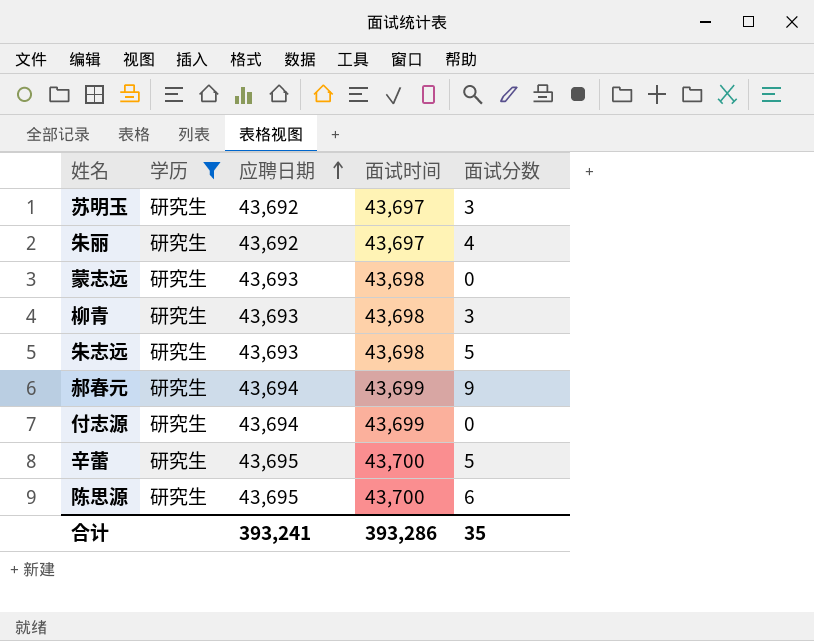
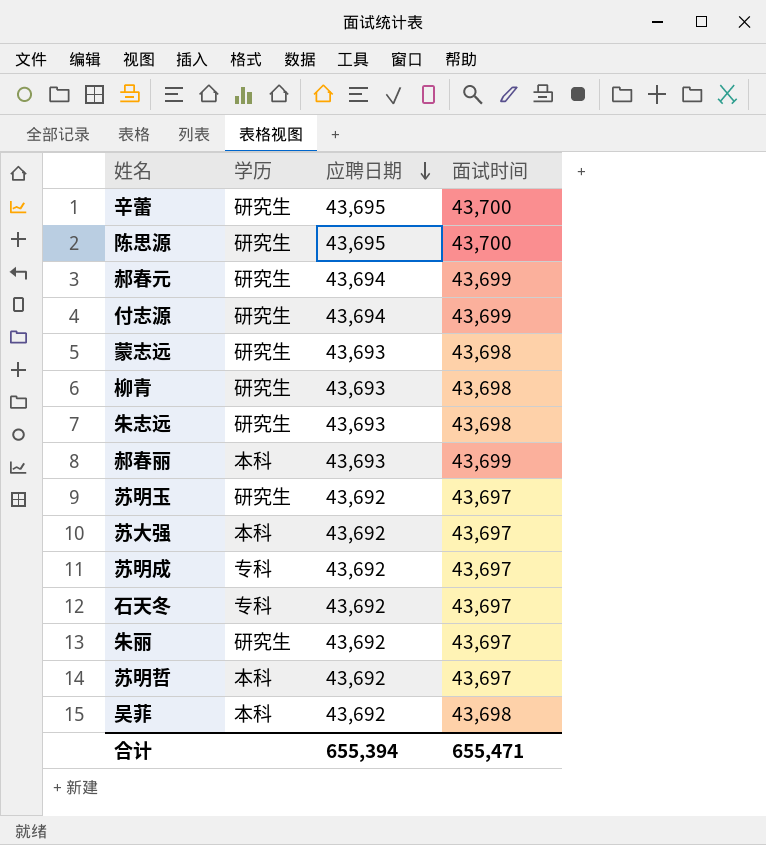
filter: 学历 = 研究生 -> none
row order: 应聘日期 ascending -> 应聘日期 descending
column 面试分数 | position: 5 -> none
合计 | 应聘日期: 393,241 -> 655,394
合计 | 面试时间: 393,286 -> 655,471

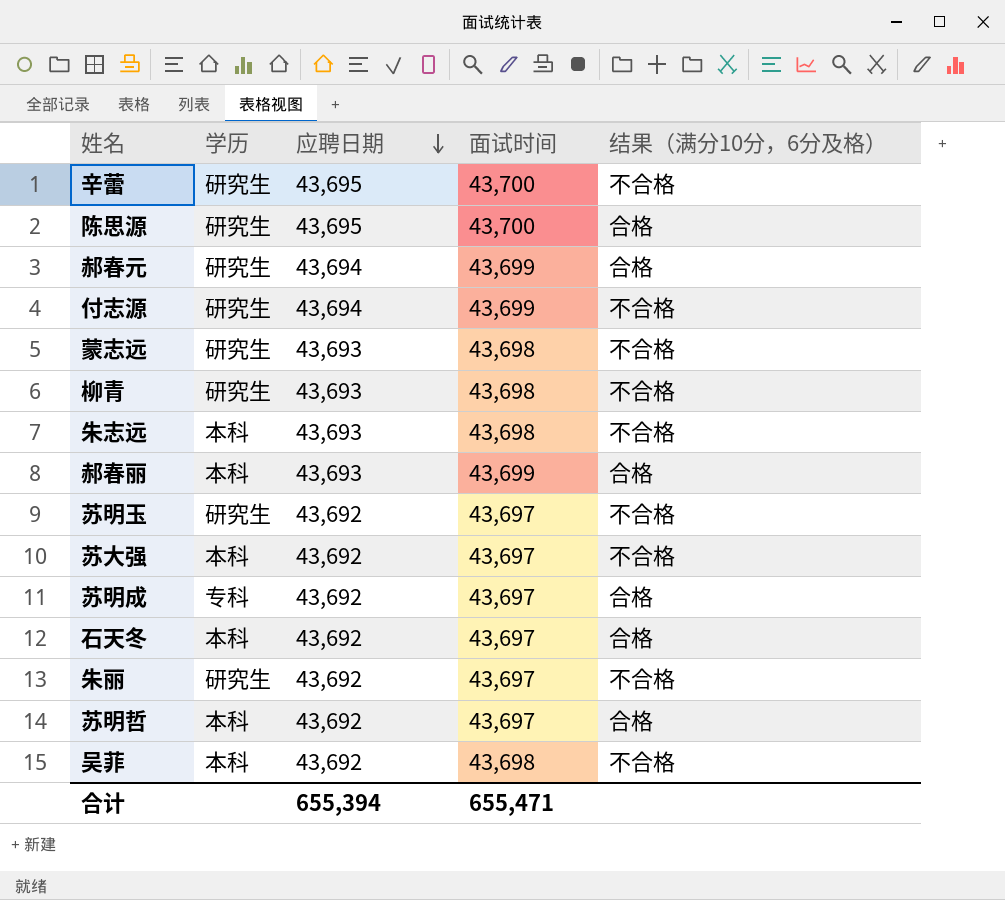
column 结果（满分10分，6分及格） | position: none -> 5
朱志远 | 学历: 研究生 -> 本科
石天冬 | 学历: 专科 -> 本科

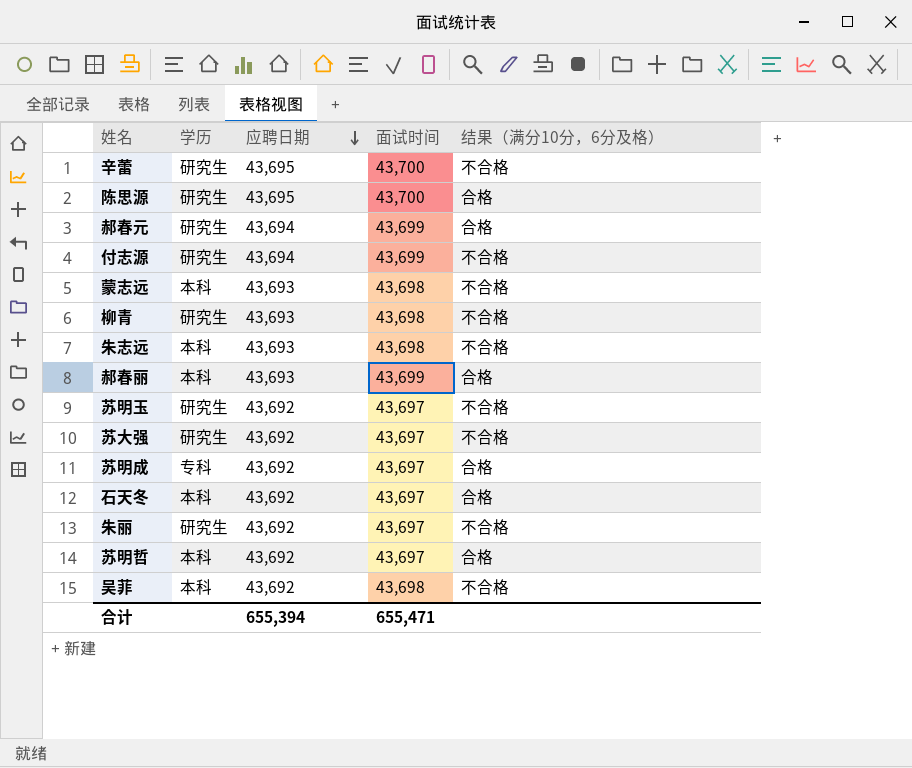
蒙志远 | 学历: 研究生 -> 本科
苏大强 | 学历: 本科 -> 研究生

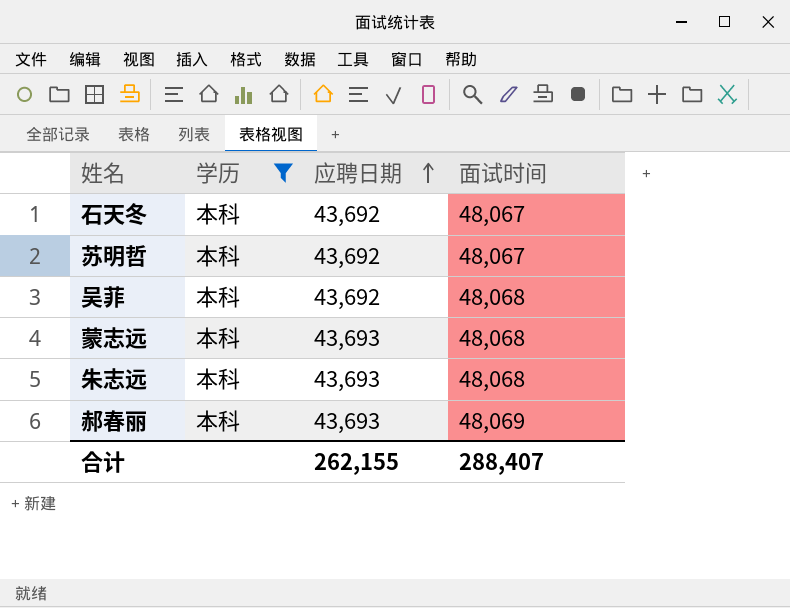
filter: none -> 学历 = 本科
row order: 应聘日期 descending -> 应聘日期 ascending
column 结果（满分10分，6分及格） | position: 5 -> none
石天冬 | 面试时间: 43,697 -> 48,067
苏明哲 | 面试时间: 43,697 -> 48,067
吴菲 | 面试时间: 43,698 -> 48,068
蒙志远 | 面试时间: 43,698 -> 48,068
朱志远 | 面试时间: 43,698 -> 48,068
郝春丽 | 面试时间: 43,699 -> 48,069
合计 | 应聘日期: 655,394 -> 262,155
合计 | 面试时间: 655,471 -> 288,407

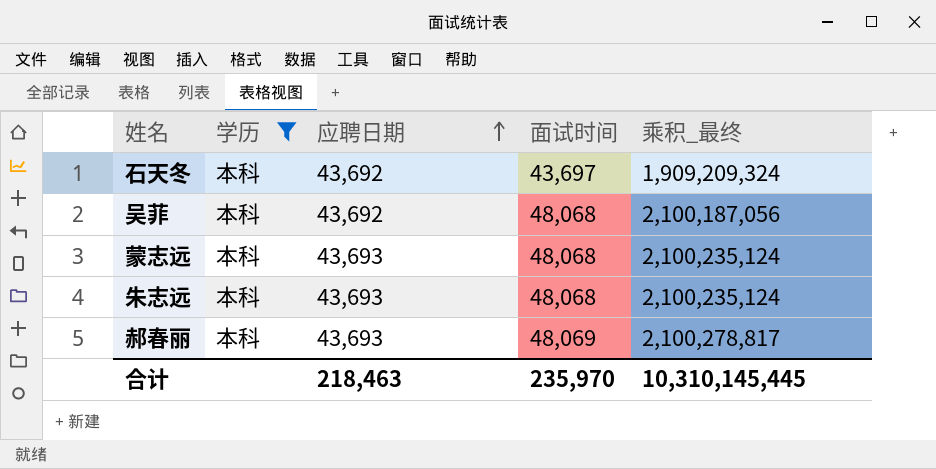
column 乘积_最终 | formula: none -> [应聘日期] * [面试时间]
row 苏明哲: 本科 | 43,692 | 48,067 -> none
石天冬 | 面试时间: 48,067 -> 43,697
合计 | 应聘日期: 262,155 -> 218,463
合计 | 面试时间: 288,407 -> 235,970

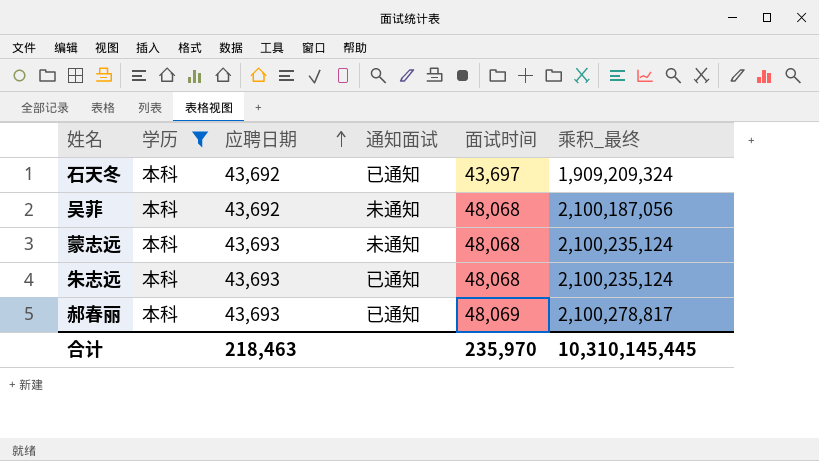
column 通知面试 | position: none -> 4

